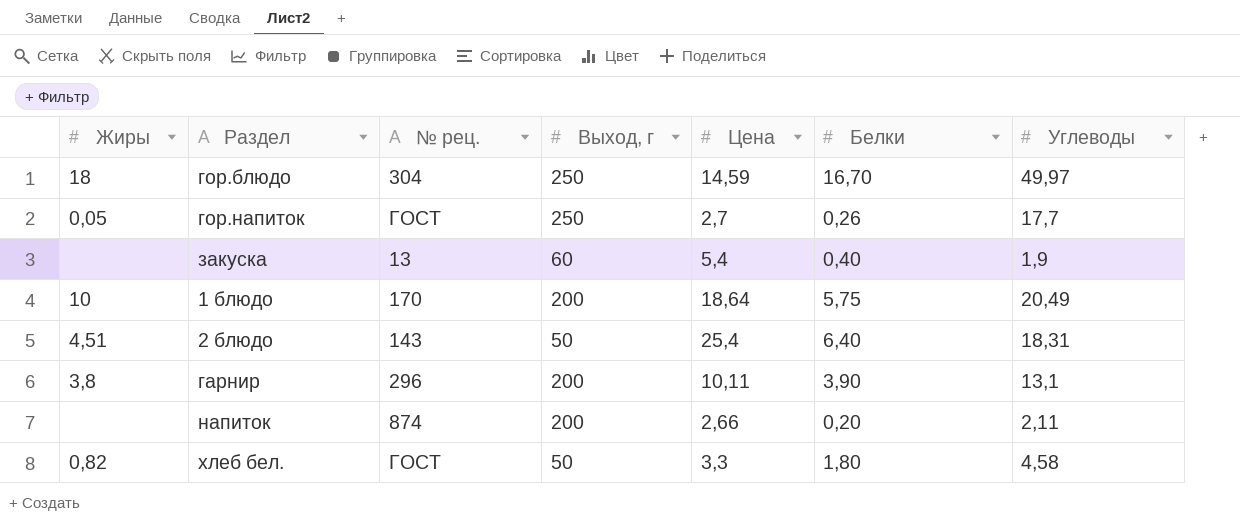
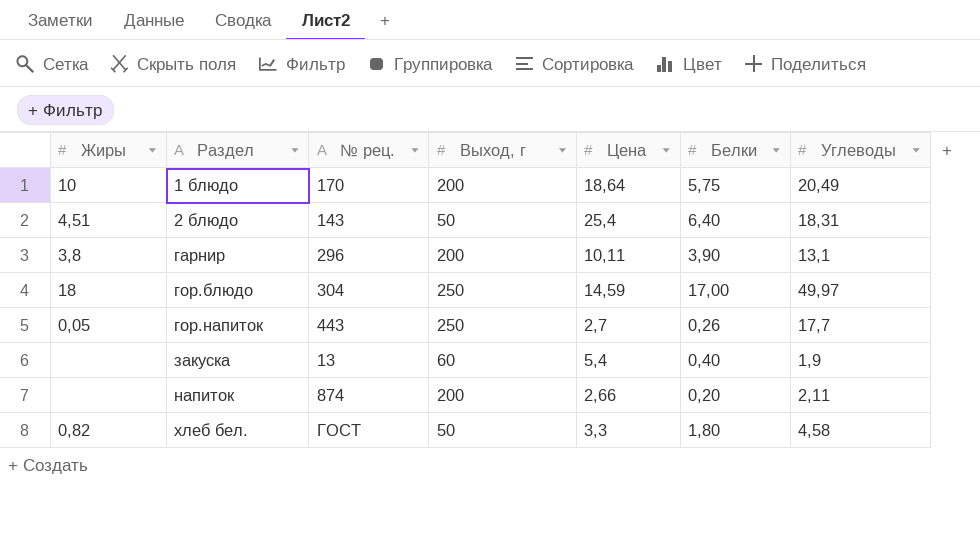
row order: none -> Раздел ascending
гор.блюдо | Белки: 16,70 -> 17,00
гор.напиток | № рец.: ГОСТ -> 443

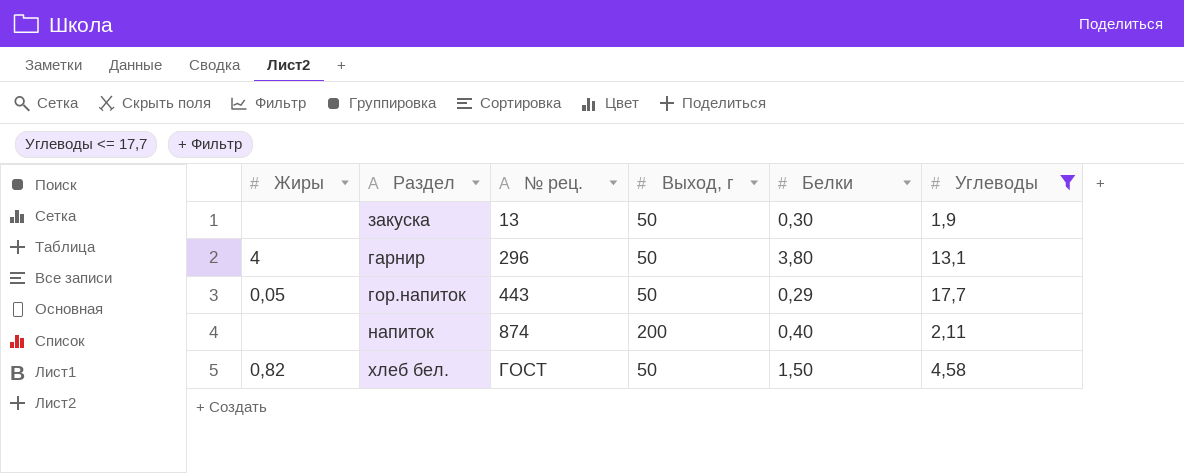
filter: none -> Углеводы <= 17,7
row order: Раздел ascending -> № рец. ascending
column Цена | position: 5 -> none
закуска | Выход, г: 60 -> 50
закуска | Белки: 0,40 -> 0,30
гарнир | Жиры: 3,8 -> 4
гарнир | Выход, г: 200 -> 50
гарнир | Белки: 3,90 -> 3,80
гор.напиток | Выход, г: 250 -> 50
гор.напиток | Белки: 0,26 -> 0,29
напиток | Белки: 0,20 -> 0,40
хлеб бел. | Белки: 1,80 -> 1,50

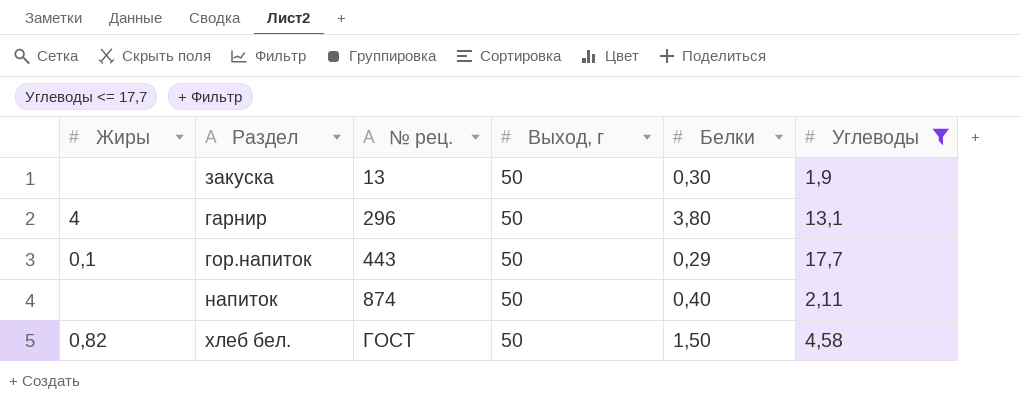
гор.напиток | Жиры: 0,05 -> 0,1
напиток | Выход, г: 200 -> 50

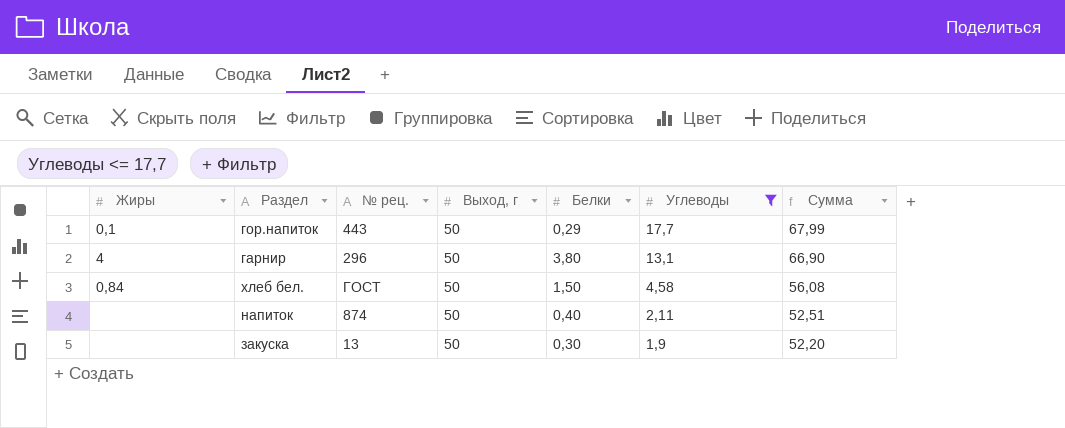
row order: № рец. ascending -> Углеводы descending
column Сумма | formula: none -> [Выход, г] + [Белки] + [Углеводы]
хлеб бел. | Жиры: 0,82 -> 0,84

